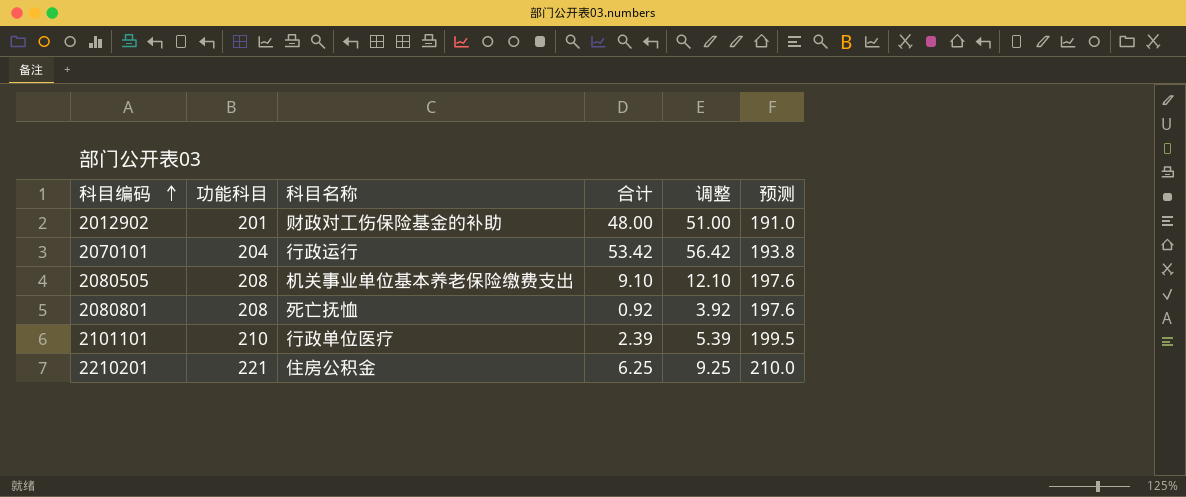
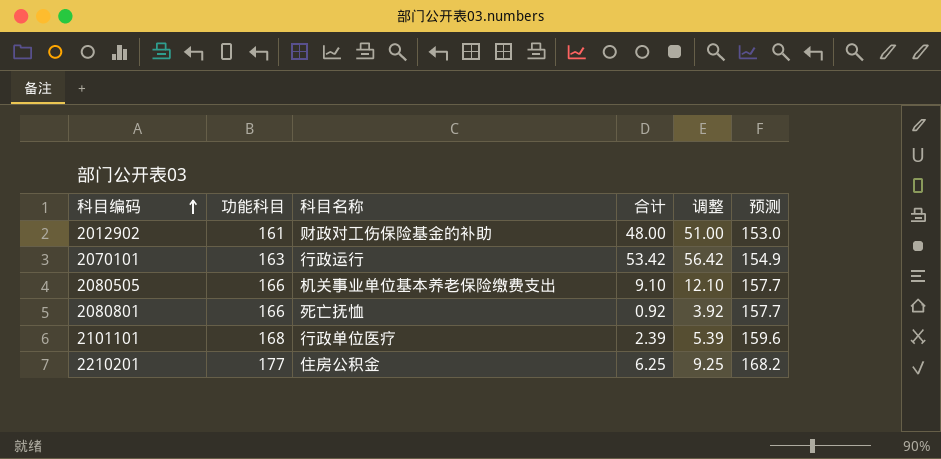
2012902 | 功能科目: 201 -> 161
2012902 | 预测: 191.0 -> 153.0
2070101 | 功能科目: 204 -> 163
2070101 | 预测: 193.8 -> 154.9
2080505 | 功能科目: 208 -> 166
2080505 | 预测: 197.6 -> 157.7
2080801 | 功能科目: 208 -> 166
2080801 | 预测: 197.6 -> 157.7
2101101 | 功能科目: 210 -> 168
2101101 | 预测: 199.5 -> 159.6
2210201 | 功能科目: 221 -> 177
2210201 | 预测: 210.0 -> 168.2

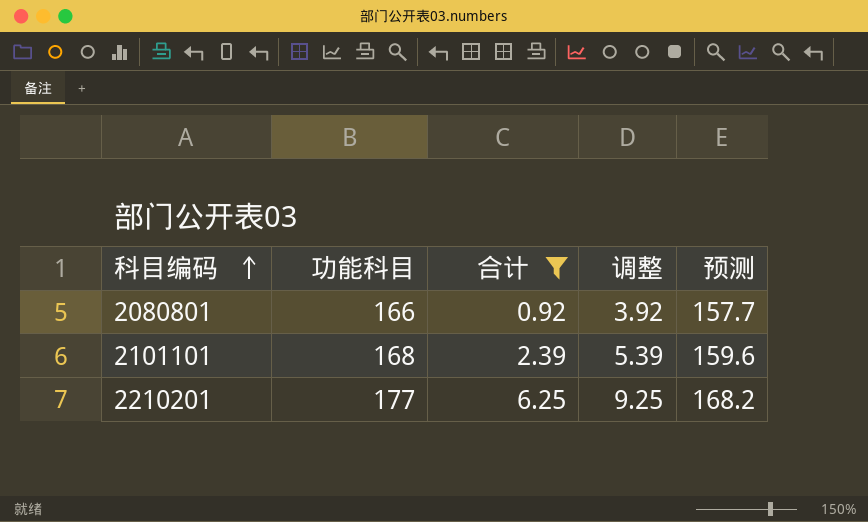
filter: none -> 合计 <= 6.25
column 科目名称 | position: 3 -> none

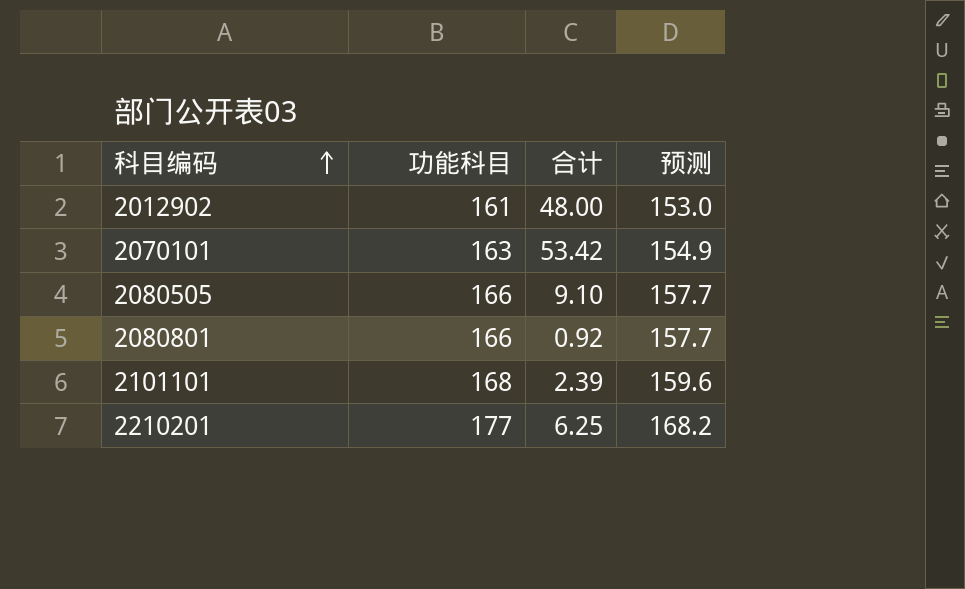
filter: 合计 <= 6.25 -> none
column 调整 | formula: [合计] + 3 -> none

